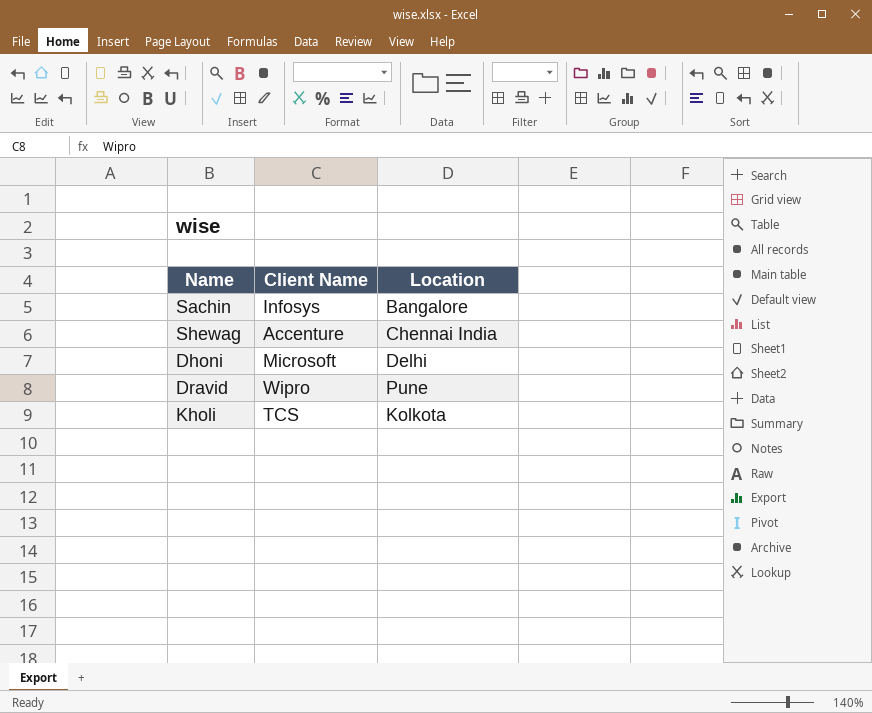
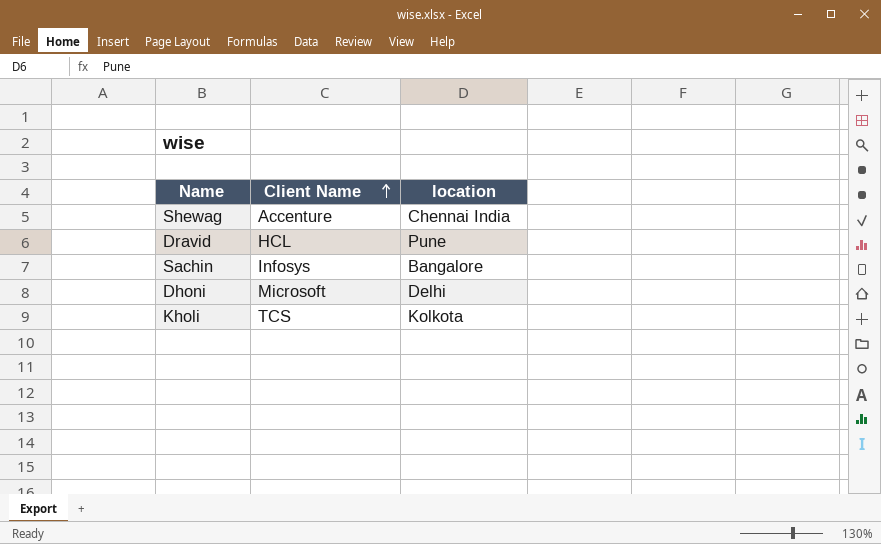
row order: none -> Client Name ascending
column name: Location -> location
Dravid | Client Name: Wipro -> HCL

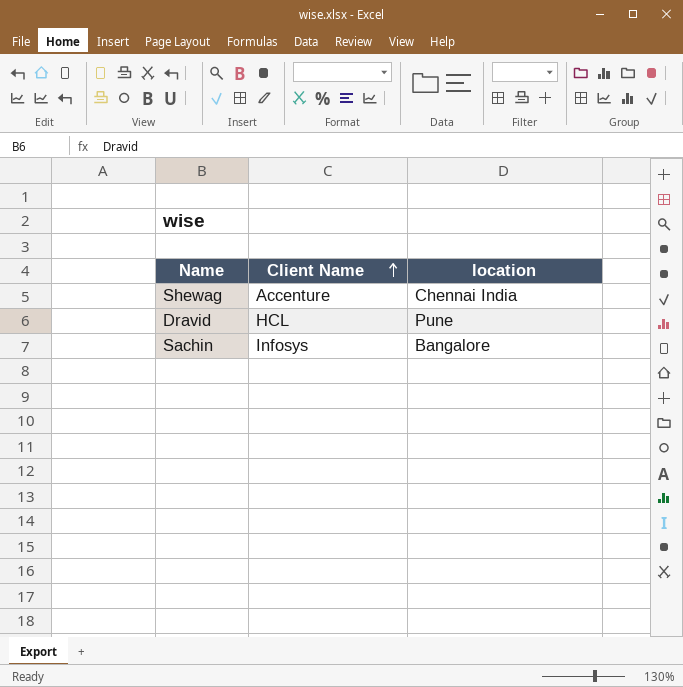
row Dhoni: Microsoft | Delhi -> none
row Kholi: TCS | Kolkota -> none

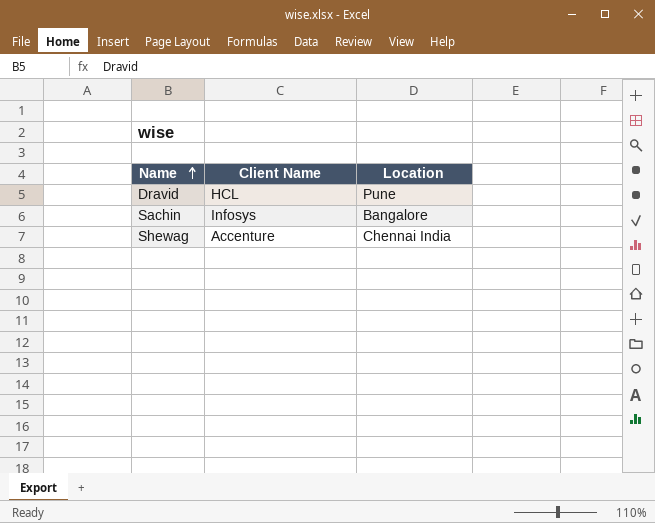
row order: Client Name ascending -> Name ascending
column name: location -> Location

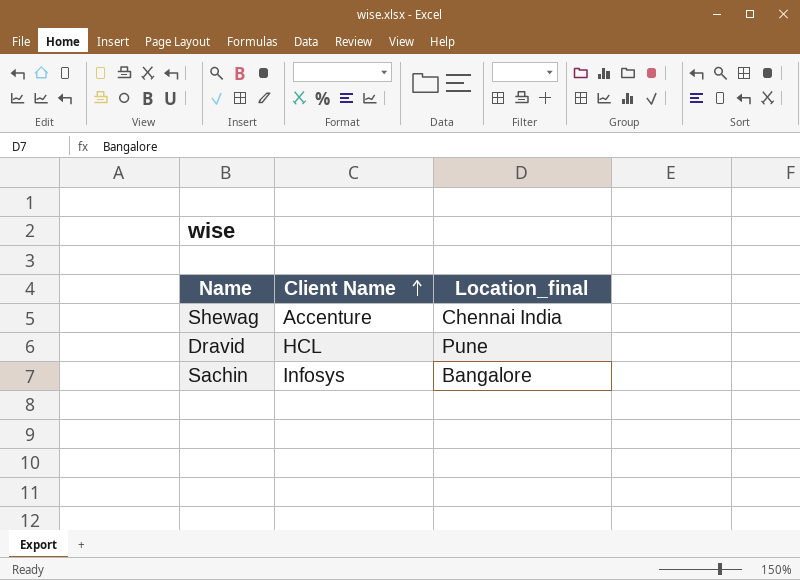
row order: Name ascending -> Client Name ascending
column name: Location -> Location_final

